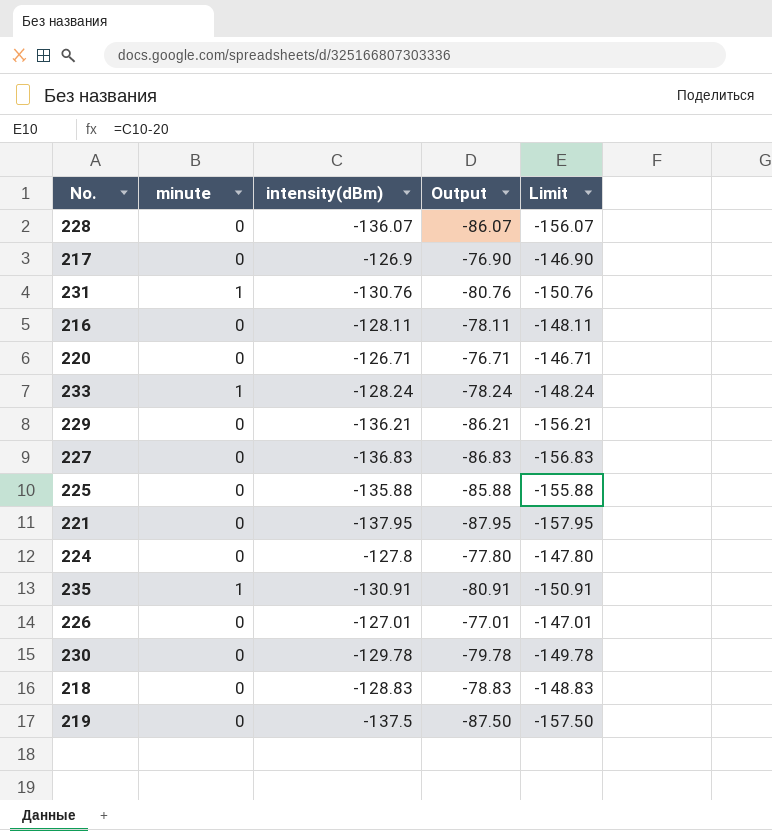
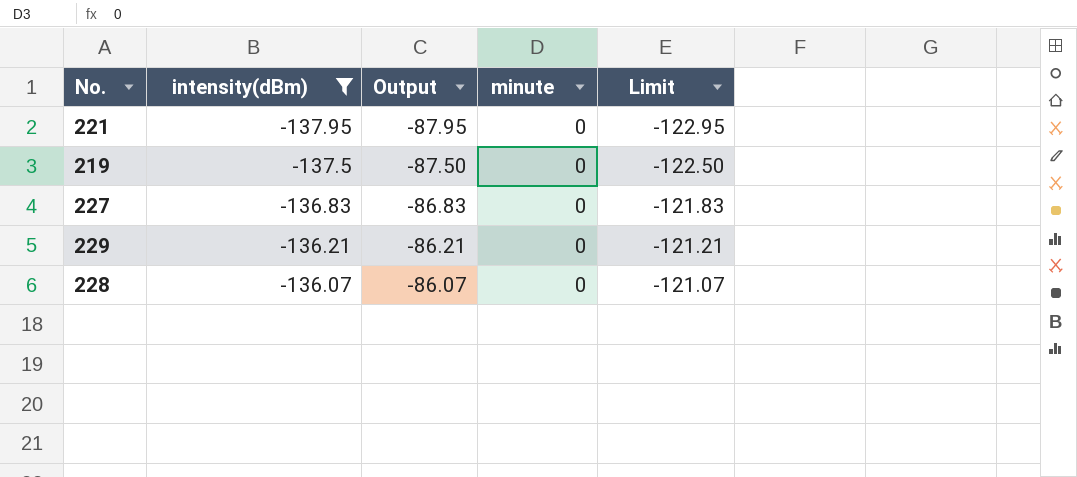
filter: none -> intensity(dBm) <= -136.07
row order: none -> intensity(dBm) ascending
column minute | position: 2 -> 4
column Limit | formula: [intensity(dBm)] - 20 -> [intensity(dBm)] + 15

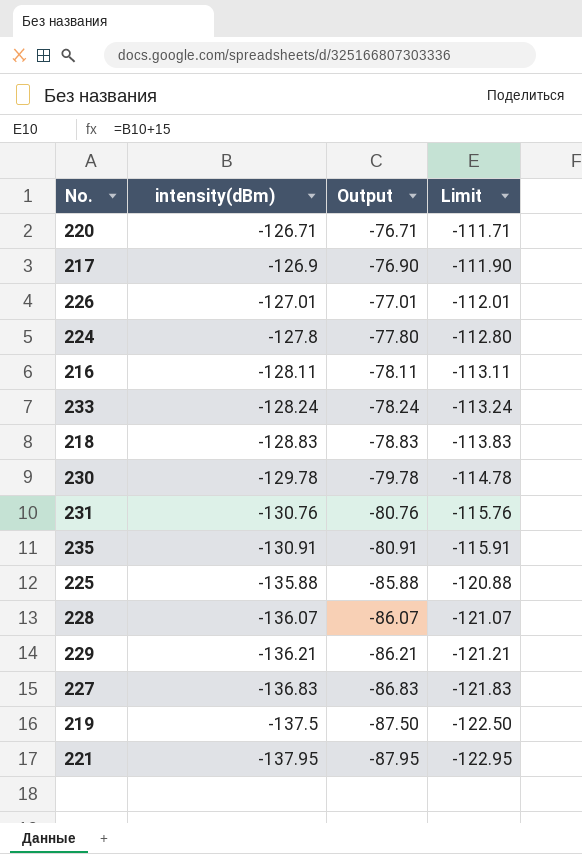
filter: intensity(dBm) <= -136.07 -> none
row order: intensity(dBm) ascending -> intensity(dBm) descending
column minute | position: 4 -> none

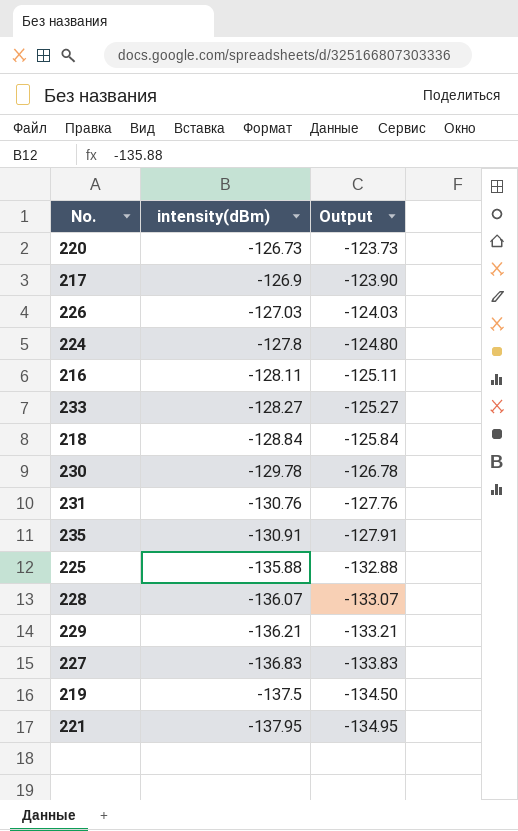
column Limit | formula: [intensity(dBm)] + 15 -> none
column Output | formula: [intensity(dBm)] + 50 -> [intensity(dBm)] + 3
220 | intensity(dBm): -126.71 -> -126.73
226 | intensity(dBm): -127.01 -> -127.03
233 | intensity(dBm): -128.24 -> -128.27
218 | intensity(dBm): -128.83 -> -128.84

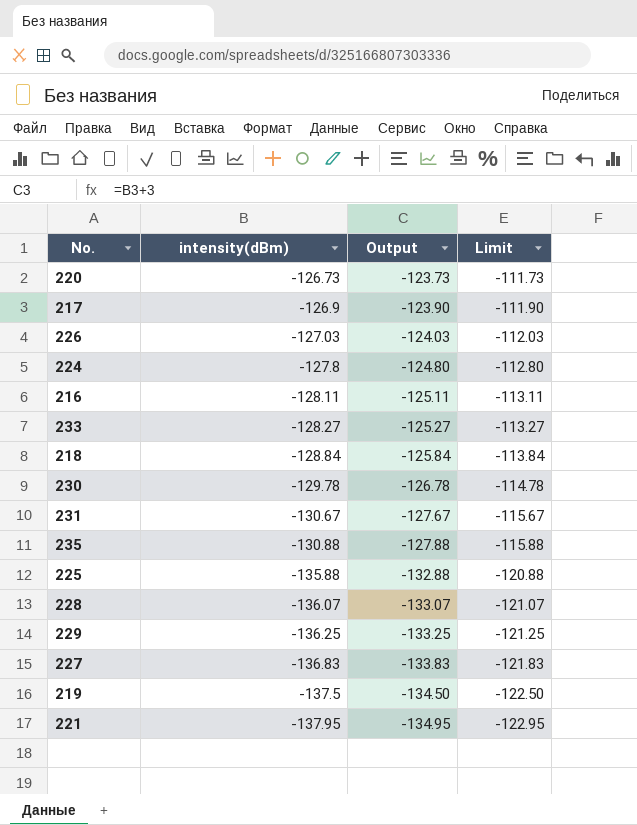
column Limit | formula: none -> [intensity(dBm)] + 15
231 | intensity(dBm): -130.76 -> -130.67
231 | Output: -127.76 -> -127.67
235 | intensity(dBm): -130.91 -> -130.88
235 | Output: -127.91 -> -127.88
229 | intensity(dBm): -136.21 -> -136.25
229 | Output: -133.21 -> -133.25

